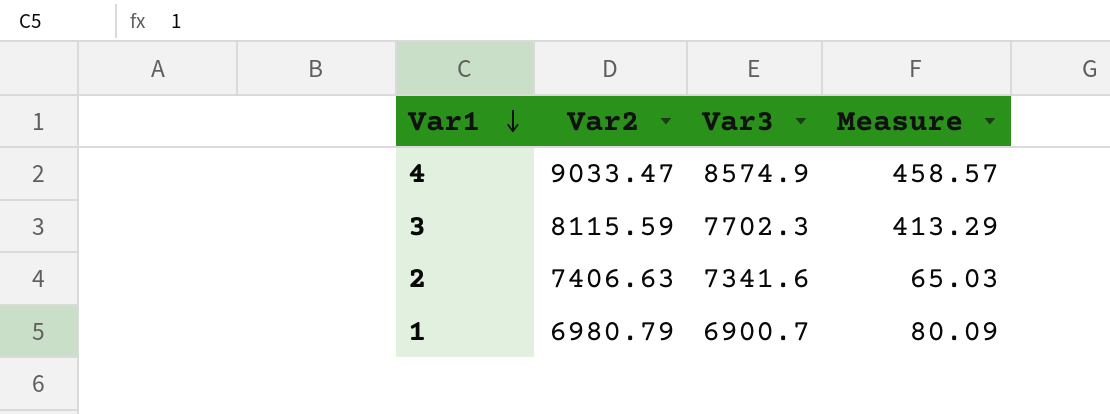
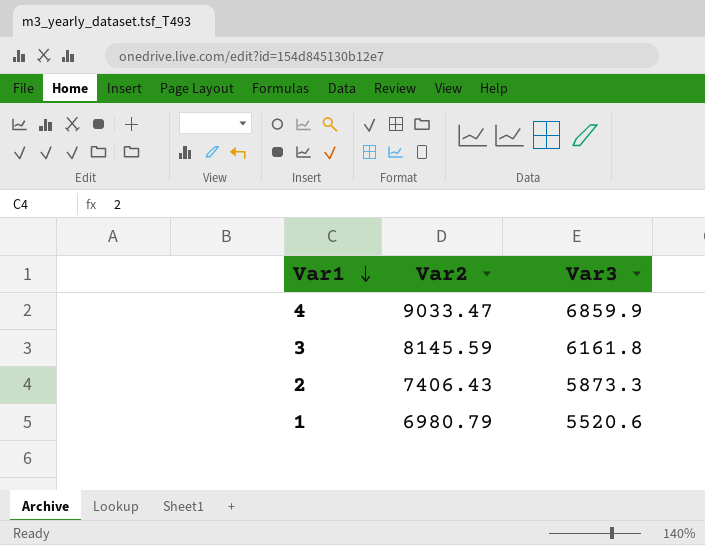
column Measure | formula: [Var2] - [Var3] -> none
4 | Var3: 8574.9 -> 6859.9
3 | Var2: 8115.59 -> 8145.59
3 | Var3: 7702.3 -> 6161.8
2 | Var2: 7406.63 -> 7406.43
2 | Var3: 7341.6 -> 5873.3
1 | Var3: 6900.7 -> 5520.6

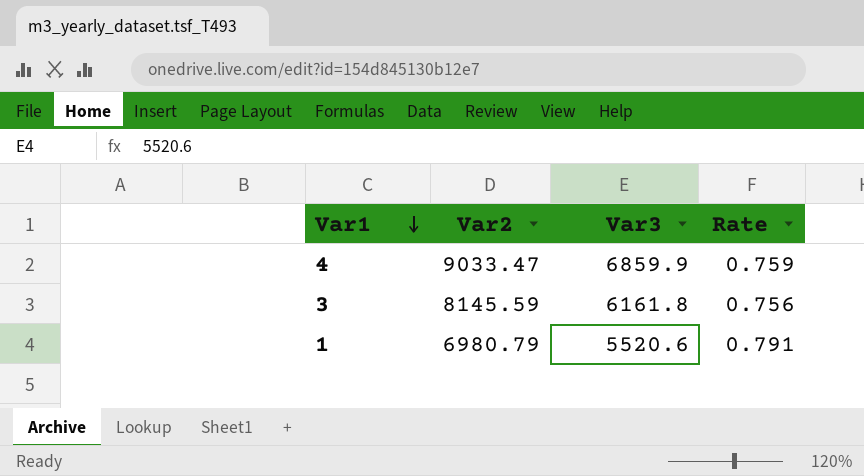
column Rate | formula: none -> [Var3] / [Var2]
row 2: 7406.43 | 5873.3 -> none

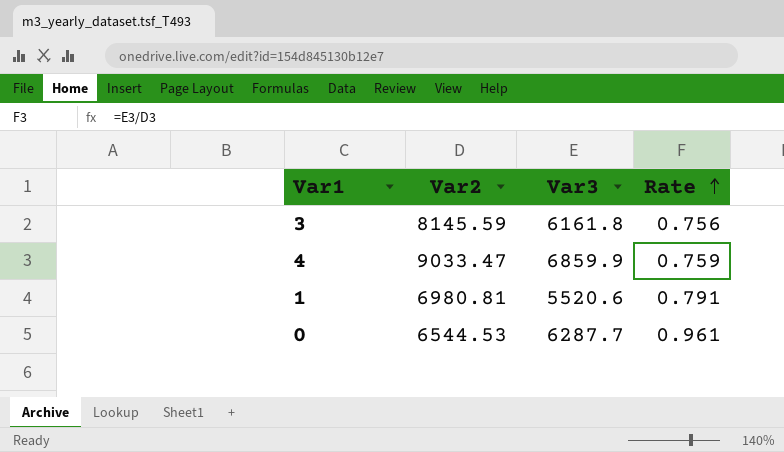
row order: Var1 descending -> Rate ascending
1 | Var2: 6980.79 -> 6980.81
row 0: none -> 6544.53 | 6287.7 | 0.961

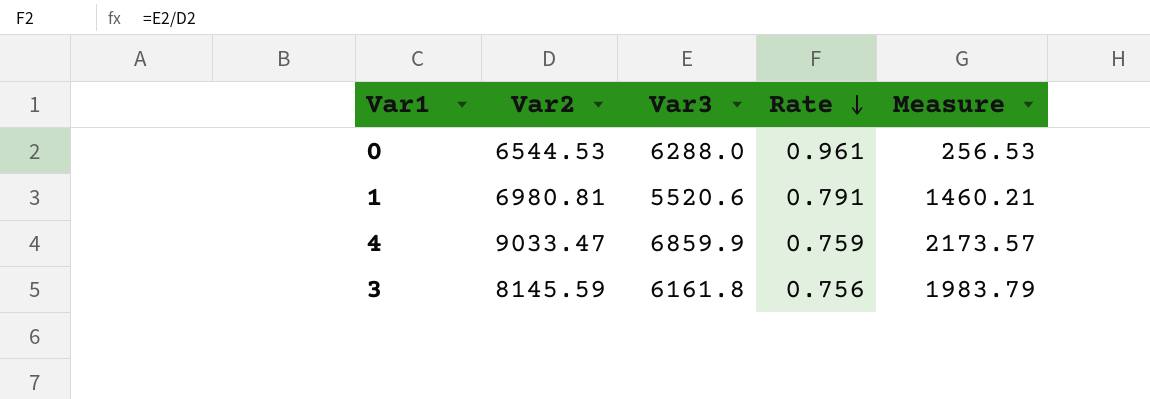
row order: Rate ascending -> Rate descending
column Measure | formula: none -> [Var2] - [Var3]
0 | Var3: 6287.7 -> 6288.0

